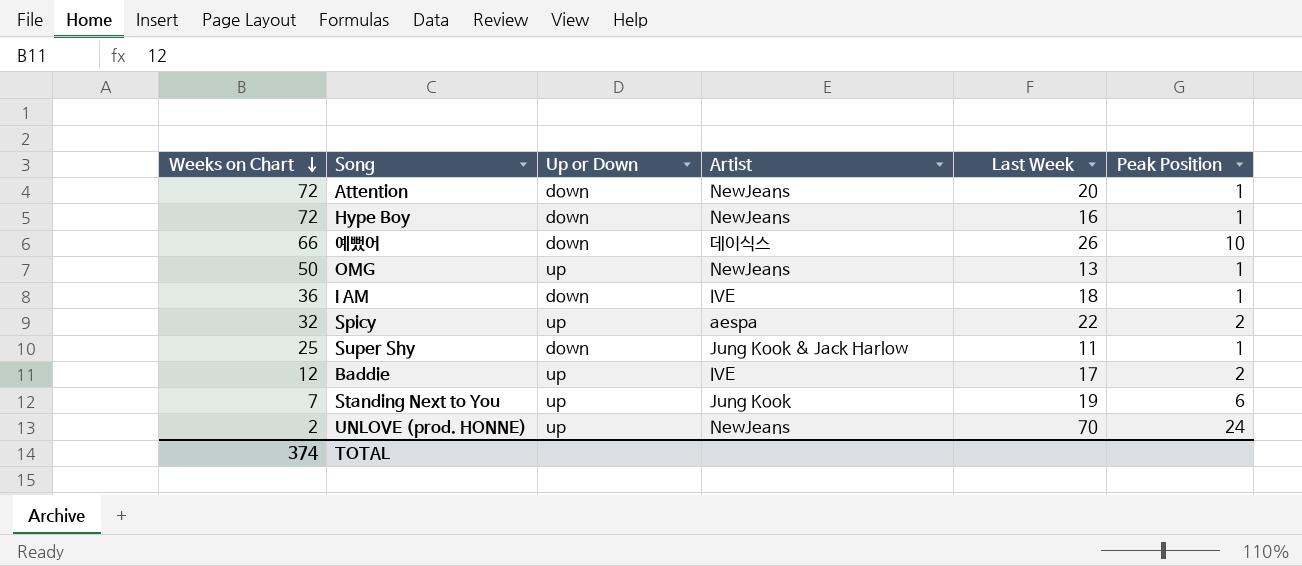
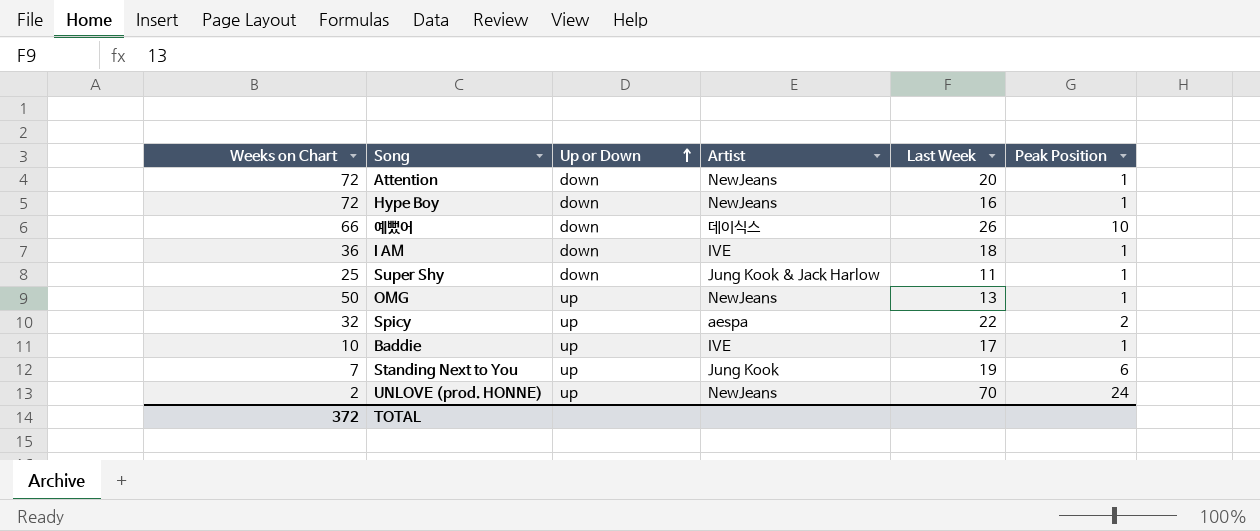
row order: Weeks on Chart descending -> Up or Down ascending
Baddie | Weeks on Chart: 12 -> 10
Baddie | Peak Position: 2 -> 1
TOTAL | Weeks on Chart: 374 -> 372

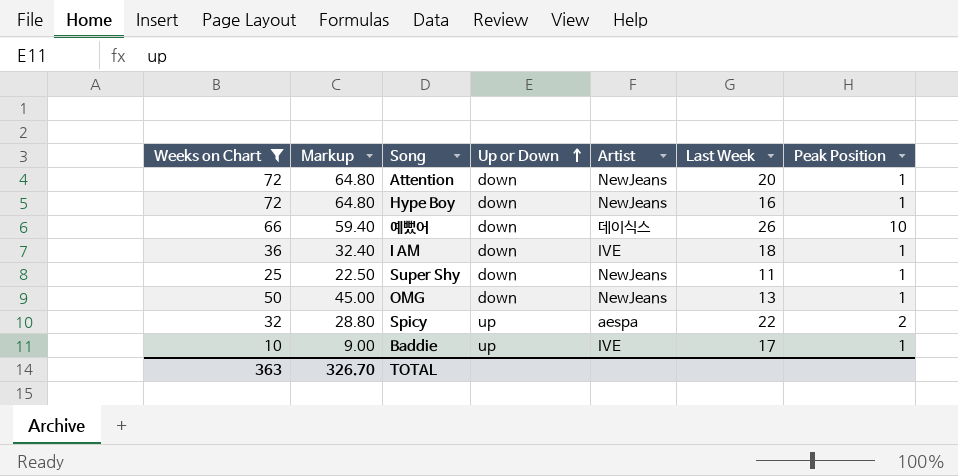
filter: none -> Weeks on Chart >= 10
column Markup | formula: none -> [Weeks on Chart] * 0.9
Super Shy | Artist: Jung Kook & Jack Harlow -> NewJeans
OMG | Up or Down: up -> down
TOTAL | Weeks on Chart: 372 -> 363

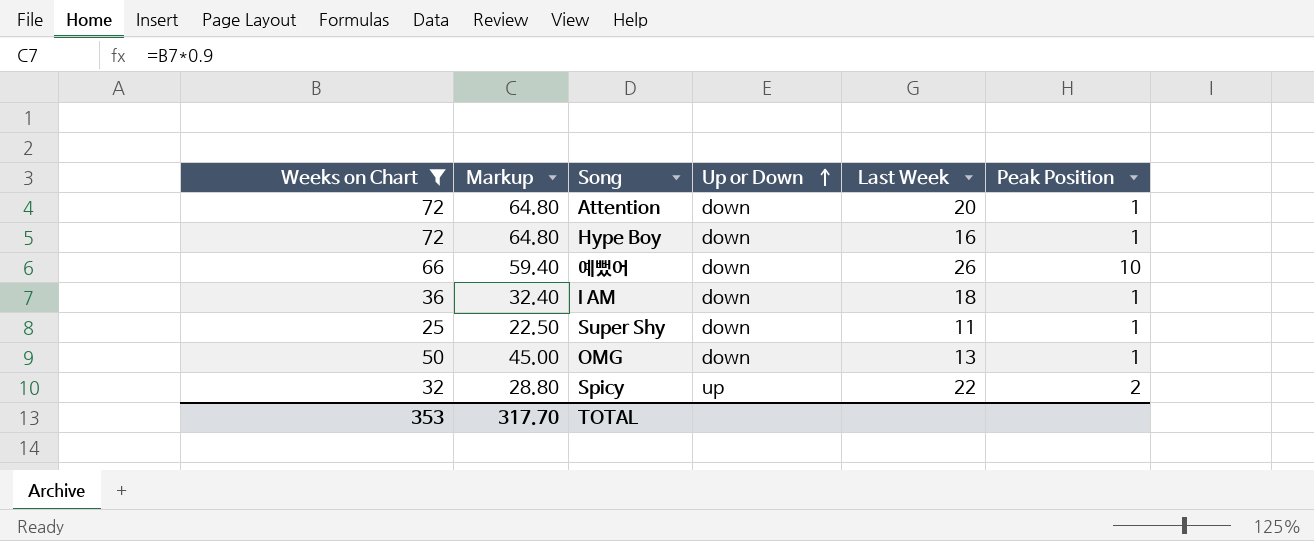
column Artist | position: 5 -> none
row Baddie: 10 | 9.00 | up | IVE | 17 | 1 -> none
TOTAL | Weeks on Chart: 363 -> 353
TOTAL | Markup: 326.70 -> 317.70

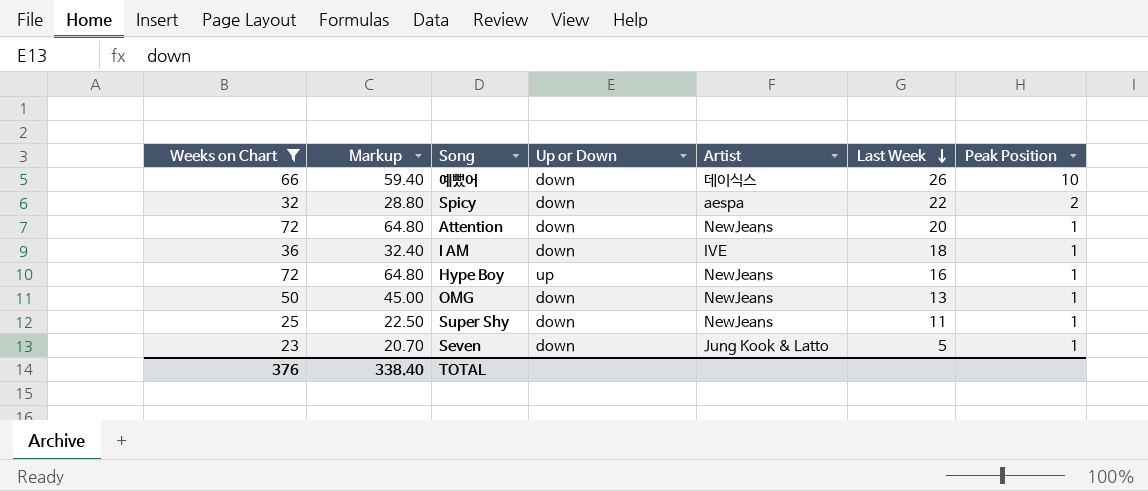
row order: Up or Down ascending -> Last Week descending
column Artist | position: none -> 5
Spicy | Up or Down: up -> down
Hype Boy | Up or Down: down -> up
row Seven: none -> 23 | 20.70 | down | Jung Kook & Latto | 5 | 1
TOTAL | Weeks on Chart: 353 -> 376
TOTAL | Markup: 317.70 -> 338.40

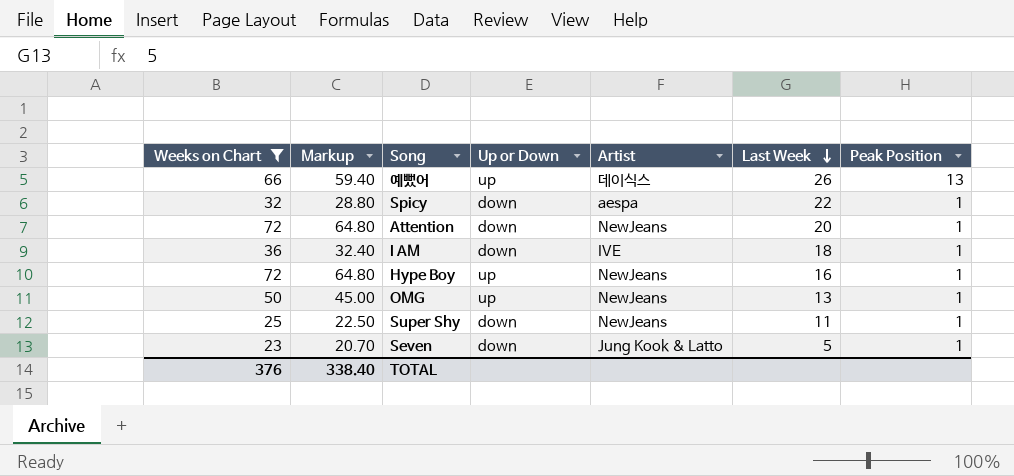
예뻤어 | Up or Down: down -> up
예뻤어 | Peak Position: 10 -> 13
Spicy | Peak Position: 2 -> 1
OMG | Up or Down: down -> up

